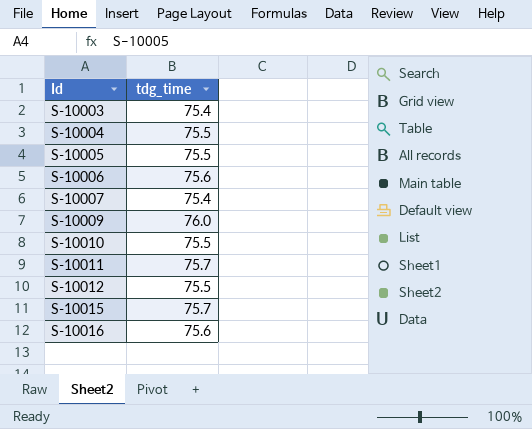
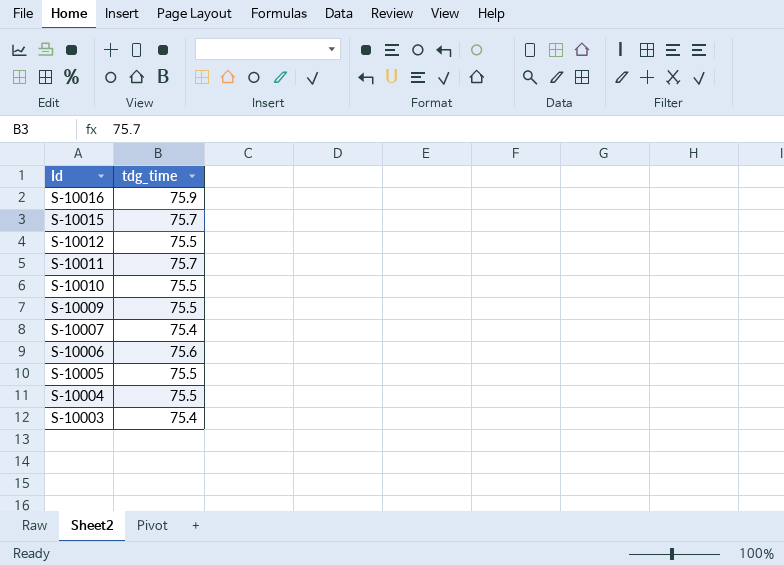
row order: Id ascending -> Id descending
S-10016 | tdg_time: 75.6 -> 75.9
S-10009 | tdg_time: 76.0 -> 75.5

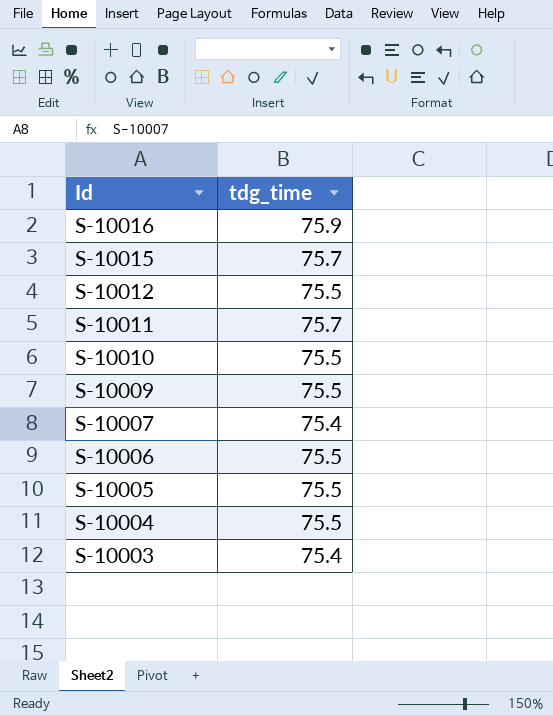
S-10006 | tdg_time: 75.6 -> 75.5

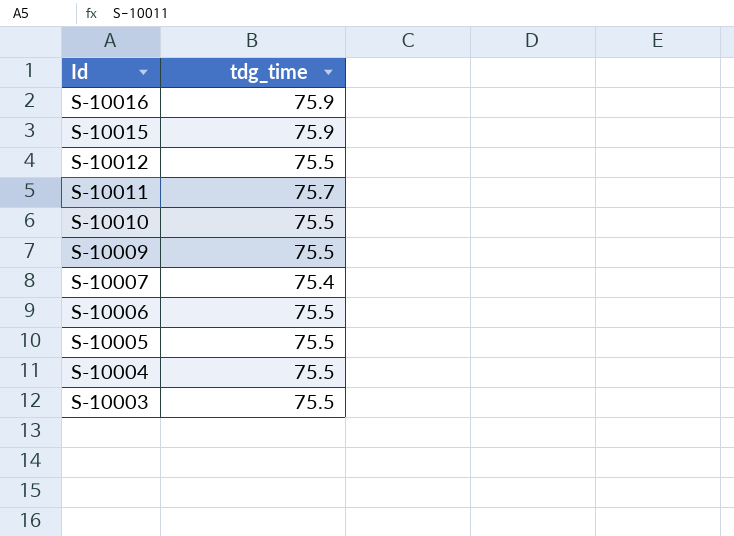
S-10015 | tdg_time: 75.7 -> 75.9
S-10003 | tdg_time: 75.4 -> 75.5

